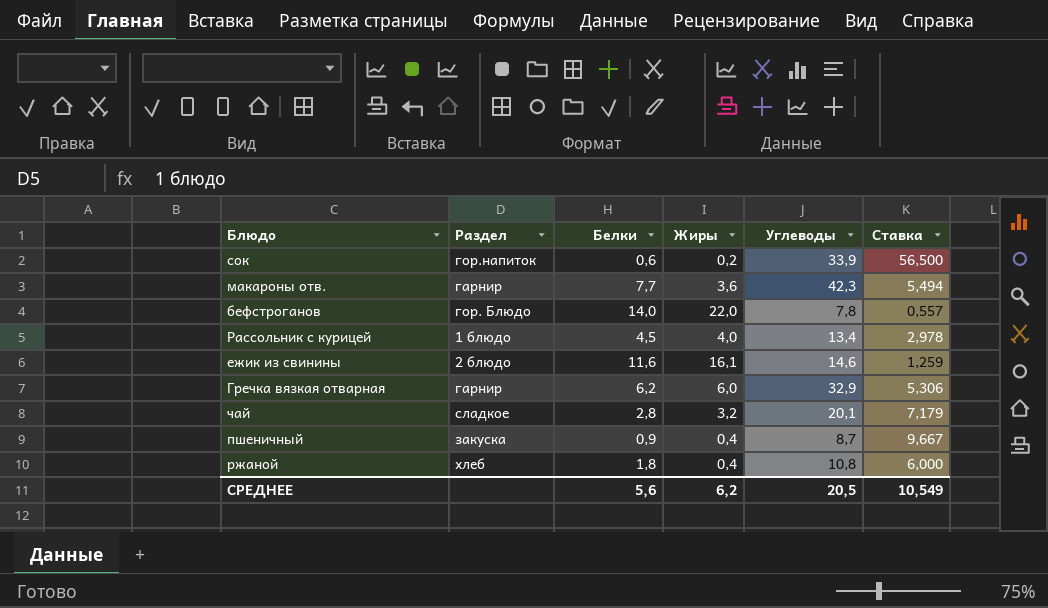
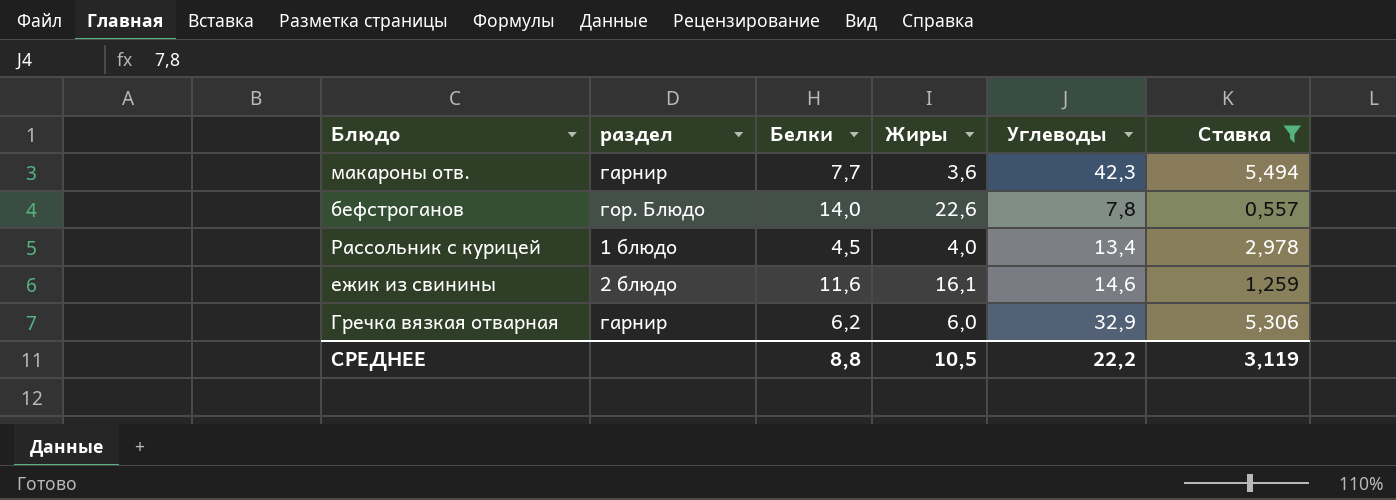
filter: none -> Ставка <= 5,494
column name: Раздел -> раздел
бефстроганов | Жиры: 22,0 -> 22,6
СРЕДНЕЕ | Белки: 5,6 -> 8,8
СРЕДНЕЕ | Жиры: 6,2 -> 10,5
СРЕДНЕЕ | Углеводы: 20,5 -> 22,2
СРЕДНЕЕ | Ставка: 10,549 -> 3,119

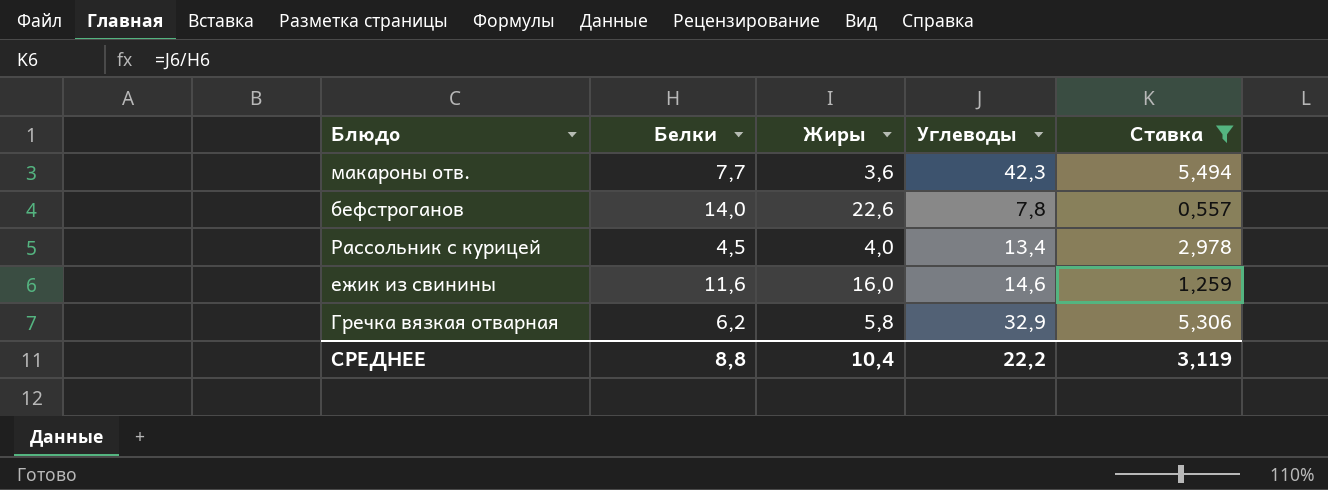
column раздел | position: 2 -> none
ежик из свинины | Жиры: 16,1 -> 16,0
Гречка вязкая отварная | Жиры: 6,0 -> 5,8
СРЕДНЕЕ | Жиры: 10,5 -> 10,4

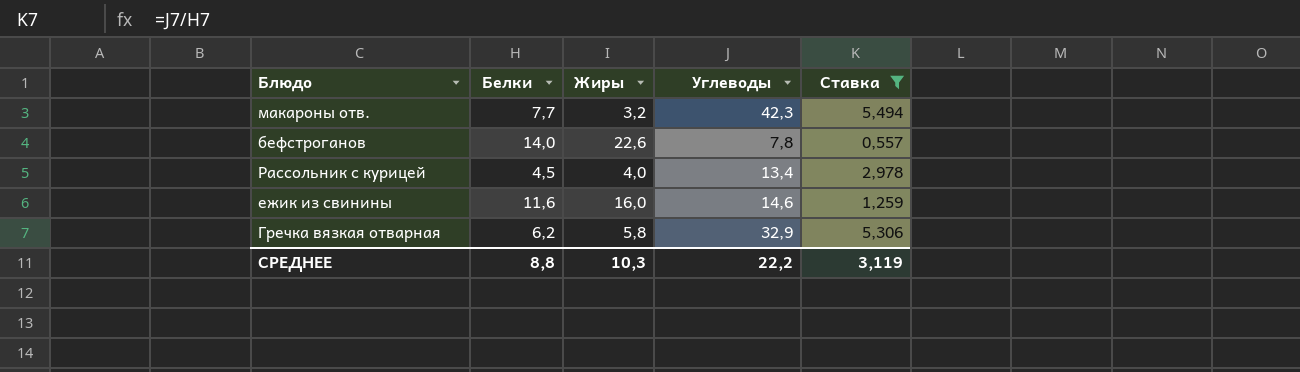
макароны отв. | Жиры: 3,6 -> 3,2
СРЕДНЕЕ | Жиры: 10,4 -> 10,3

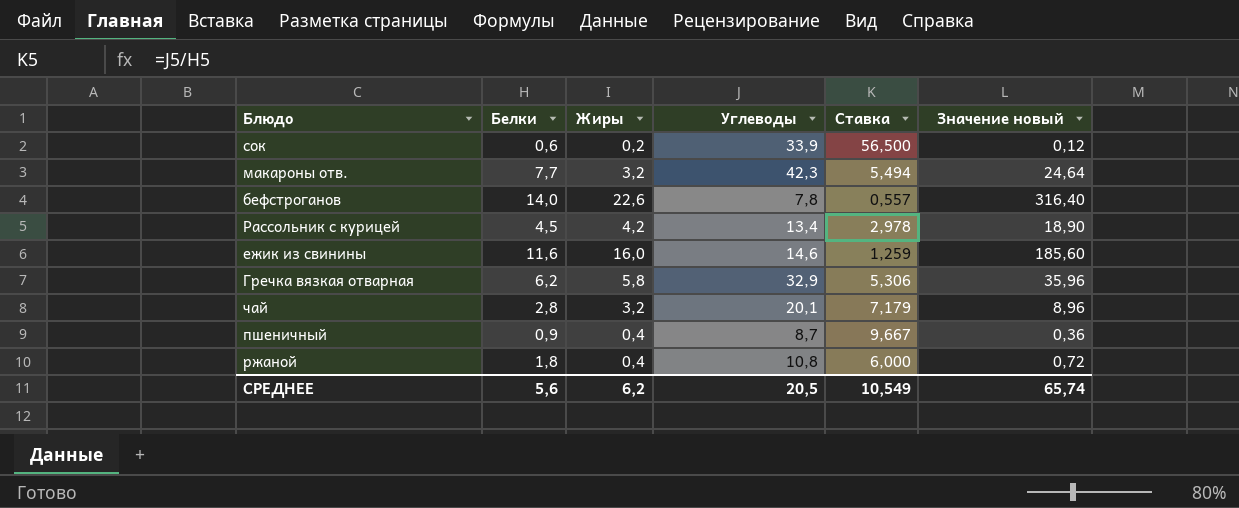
filter: Ставка <= 5,494 -> none
column Значение новый | formula: none -> [Белки] * [Жиры]
Рассольник с курицей | Жиры: 4,0 -> 4,2
СРЕДНЕЕ | Белки: 8,8 -> 5,6
СРЕДНЕЕ | Жиры: 10,3 -> 6,2
СРЕДНЕЕ | Углеводы: 22,2 -> 20,5
СРЕДНЕЕ | Ставка: 3,119 -> 10,549

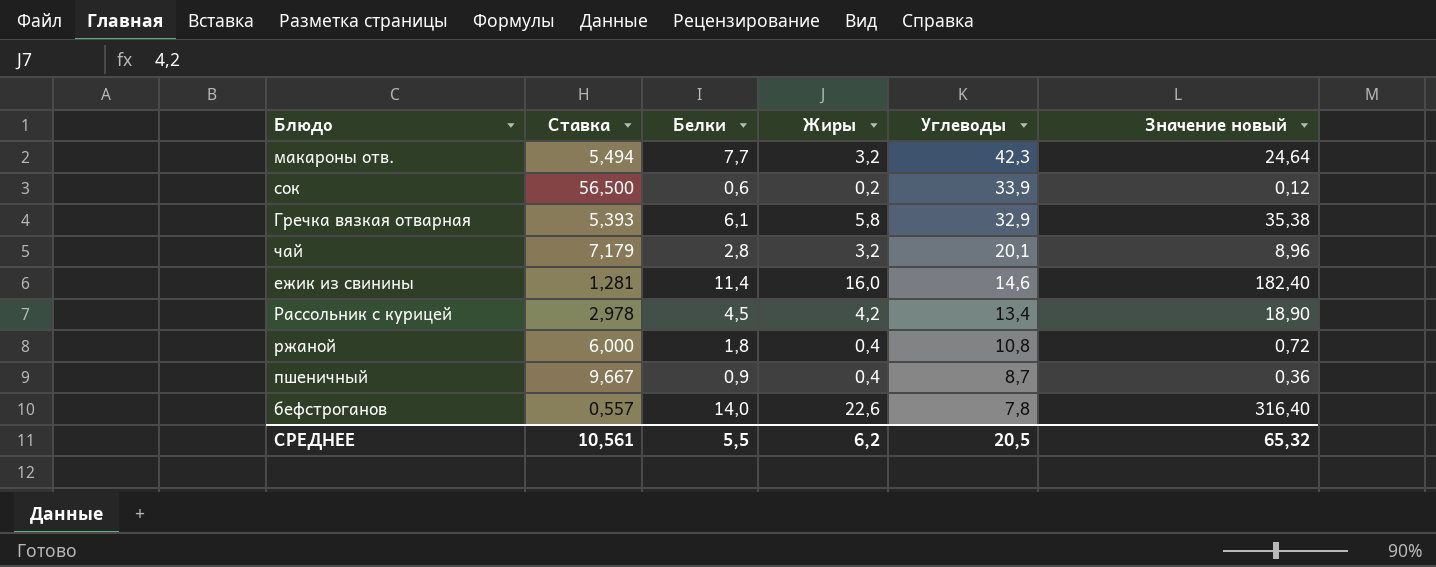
row order: none -> Углеводы descending
column Ставка | position: 5 -> 2
Гречка вязкая отварная | Ставка: 5,306 -> 5,393
Гречка вязкая отварная | Белки: 6,2 -> 6,1
Гречка вязкая отварная | Значение новый: 35,96 -> 35,38
ежик из свинины | Ставка: 1,259 -> 1,281
ежик из свинины | Белки: 11,6 -> 11,4
ежик из свинины | Значение новый: 185,60 -> 182,40
СРЕДНЕЕ | Ставка: 10,549 -> 10,561
СРЕДНЕЕ | Белки: 5,6 -> 5,5
СРЕДНЕЕ | Значение новый: 65,74 -> 65,32

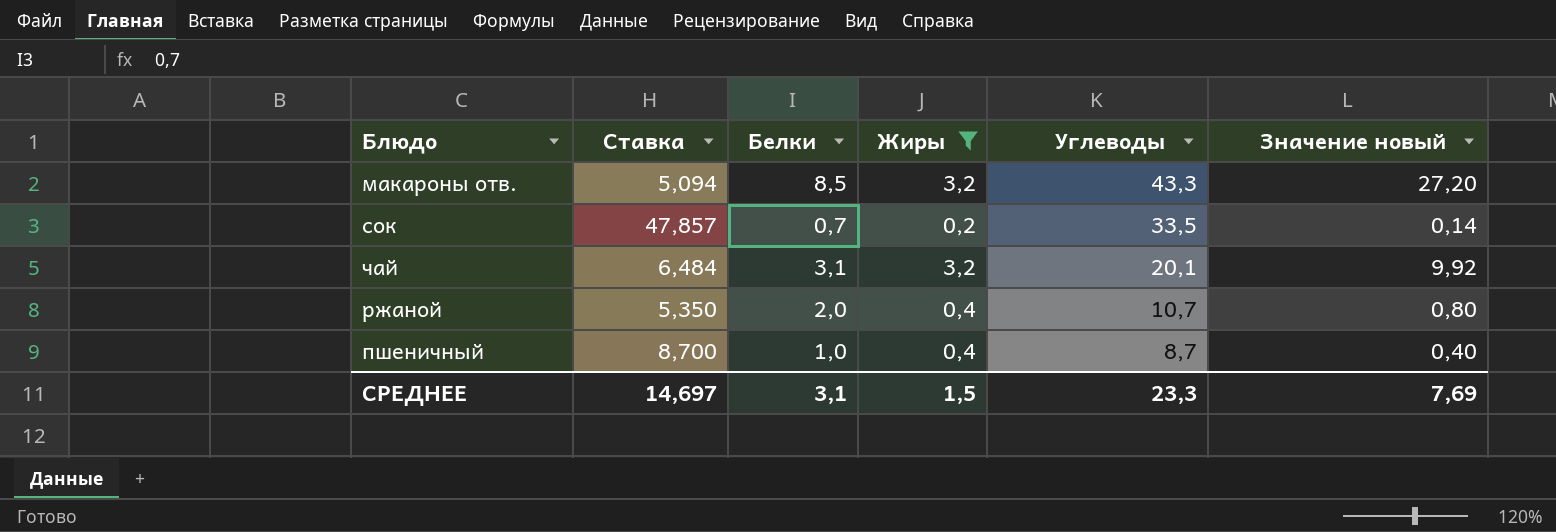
filter: none -> Жиры <= 3,2
макароны отв. | Ставка: 5,494 -> 5,094
макароны отв. | Белки: 7,7 -> 8,5
макароны отв. | Углеводы: 42,3 -> 43,3
макароны отв. | Значение новый: 24,64 -> 27,20
сок | Ставка: 56,500 -> 47,857
сок | Белки: 0,6 -> 0,7
сок | Углеводы: 33,9 -> 33,5
сок | Значение новый: 0,12 -> 0,14
чай | Ставка: 7,179 -> 6,484
чай | Белки: 2,8 -> 3,1
чай | Значение новый: 8,96 -> 9,92
ржаной | Ставка: 6,000 -> 5,350
ржаной | Белки: 1,8 -> 2,0
ржаной | Углеводы: 10,8 -> 10,7
ржаной | Значение новый: 0,72 -> 0,80
пшеничный | Ставка: 9,667 -> 8,700
пшеничный | Белки: 0,9 -> 1,0
пшеничный | Значение новый: 0,36 -> 0,40
СРЕДНЕЕ | Ставка: 10,561 -> 14,697
СРЕДНЕЕ | Белки: 5,5 -> 3,1
СРЕДНЕЕ | Жиры: 6,2 -> 1,5
СРЕДНЕЕ | Углеводы: 20,5 -> 23,3
СРЕДНЕЕ | Значение новый: 65,32 -> 7,69

